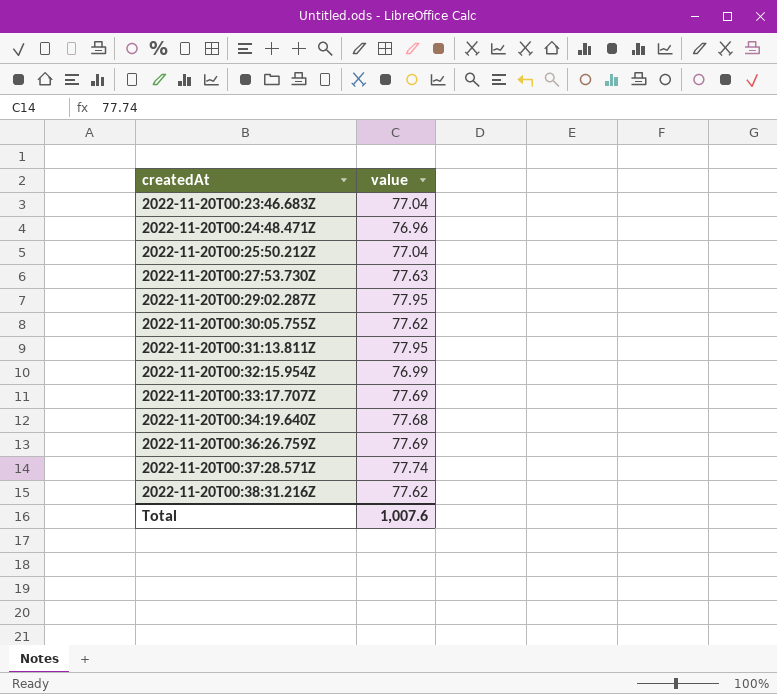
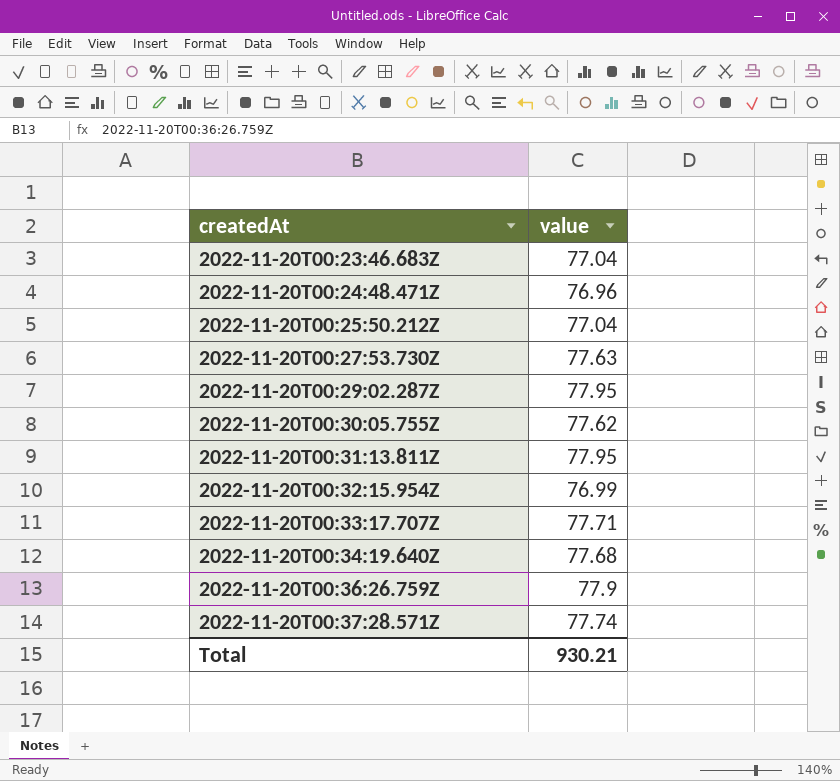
row 2022-11-20T00:38:31.216Z: 77.62 -> none
2022-11-20T00:33:17.707Z | value: 77.69 -> 77.71
2022-11-20T00:36:26.759Z | value: 77.69 -> 77.9
Total | value: 1,007.6 -> 930.21

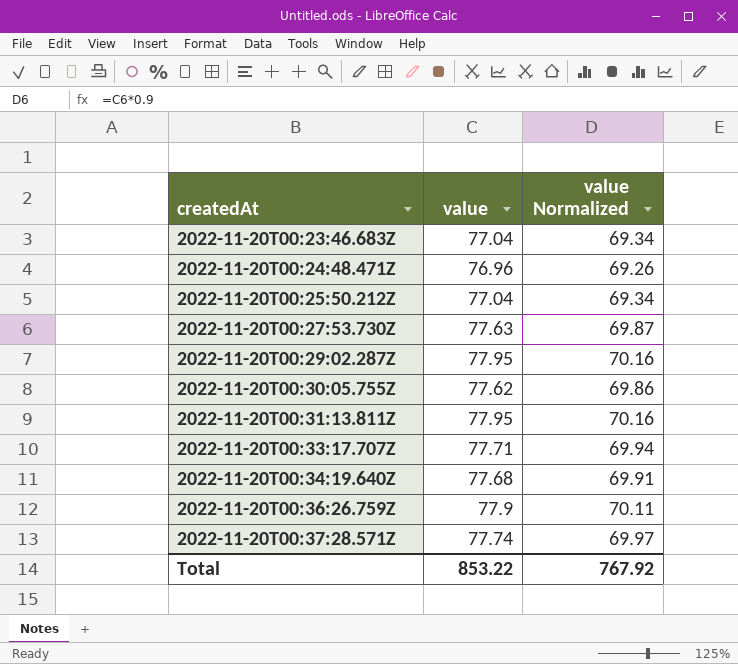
column value Normalized | formula: none -> [value] * 0.9
row 2022-11-20T00:32:15.954Z: 76.99 -> none
Total | value: 930.21 -> 853.22

